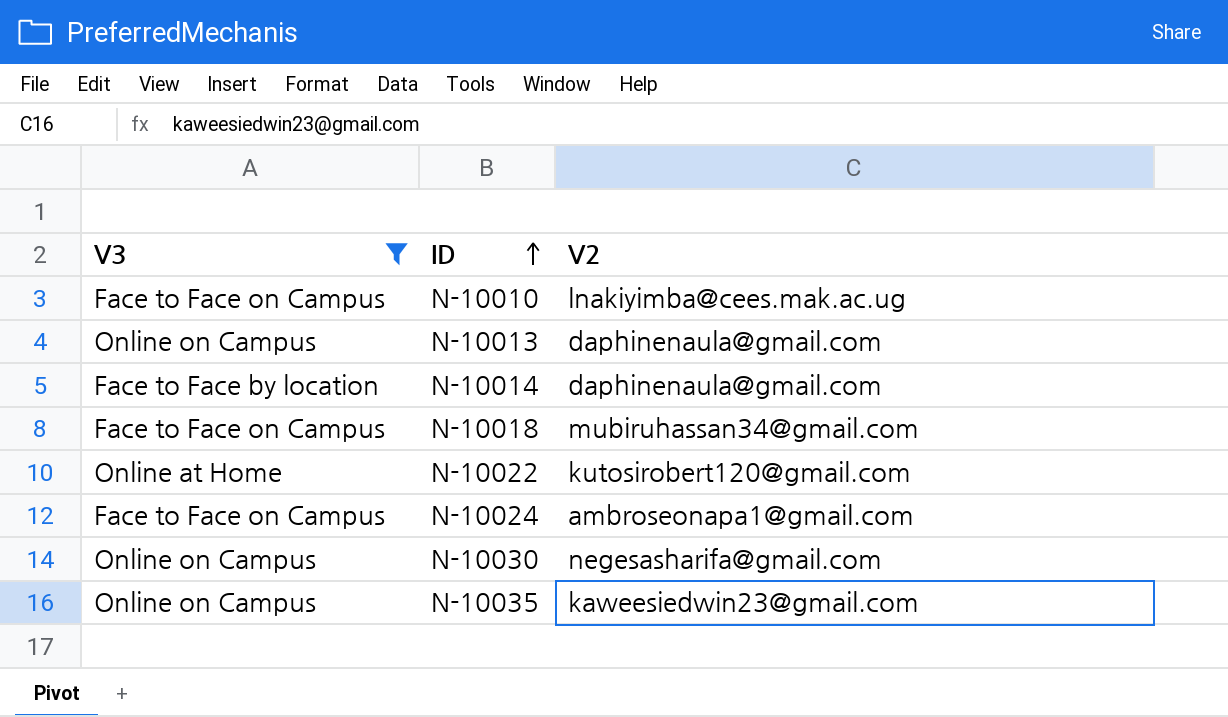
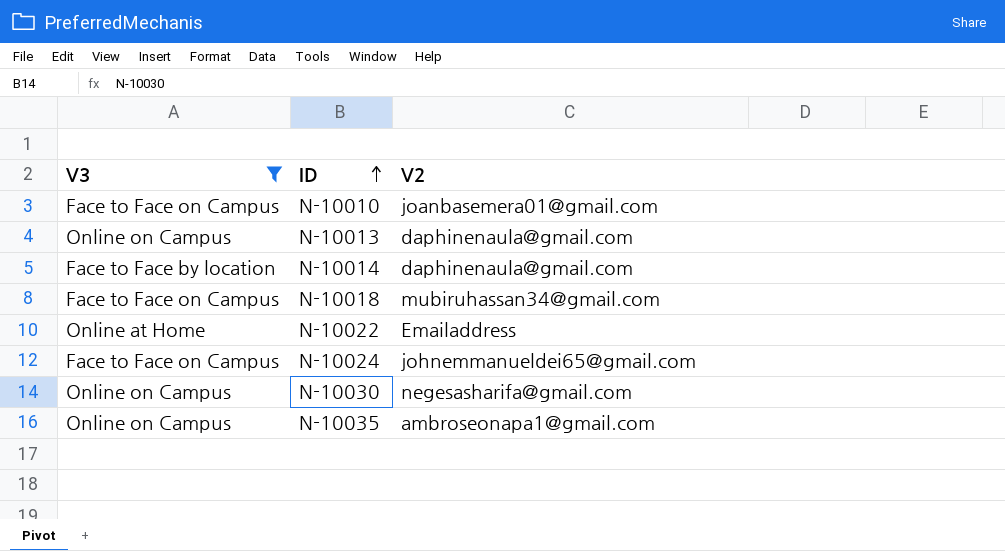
N-10010 | V2: lnakiyimba@cees.mak.ac.ug -> joanbasemera01@gmail.com
N-10022 | V2: kutosirobert120@gmail.com -> Emailaddress
N-10024 | V2: ambroseonapa1@gmail.com -> johnemmanueldei65@gmail.com
N-10035 | V2: kaweesiedwin23@gmail.com -> ambroseonapa1@gmail.com

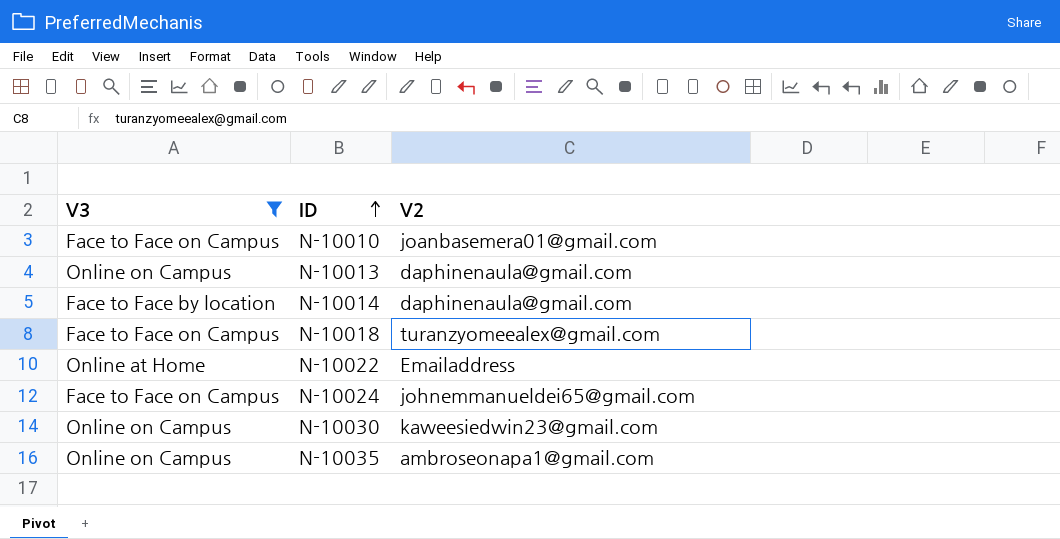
N-10018 | V2: mubiruhassan34@gmail.com -> turanzyomeealex@gmail.com
N-10030 | V2: negesasharifa@gmail.com -> kaweesiedwin23@gmail.com

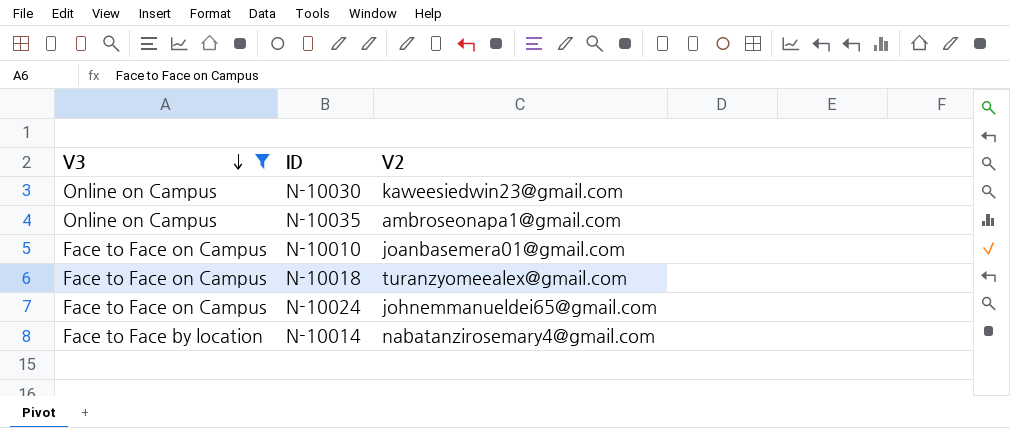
row order: ID ascending -> V3 descending
row N-10013: Online on Campus | daphinenaula@gmail.com -> none
row N-10022: Online at Home | Emailaddress -> none
N-10014 | V2: daphinenaula@gmail.com -> nabatanzirosemary4@gmail.com

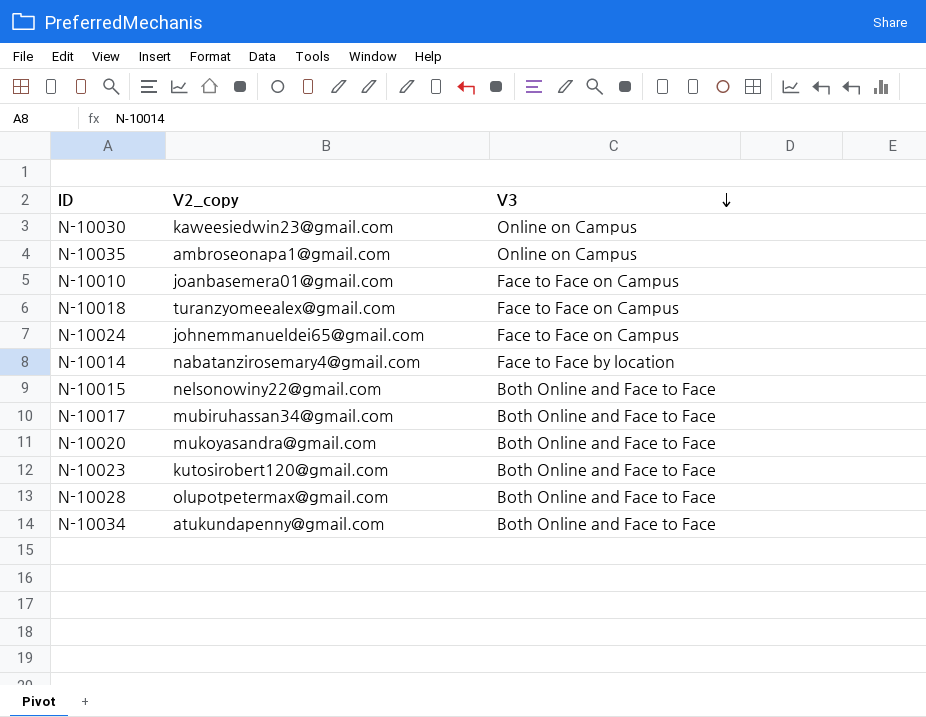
filter: V3 != Both Online and Face to Face -> none
column name: V2 -> V2_copy
column V3 | position: 1 -> 3

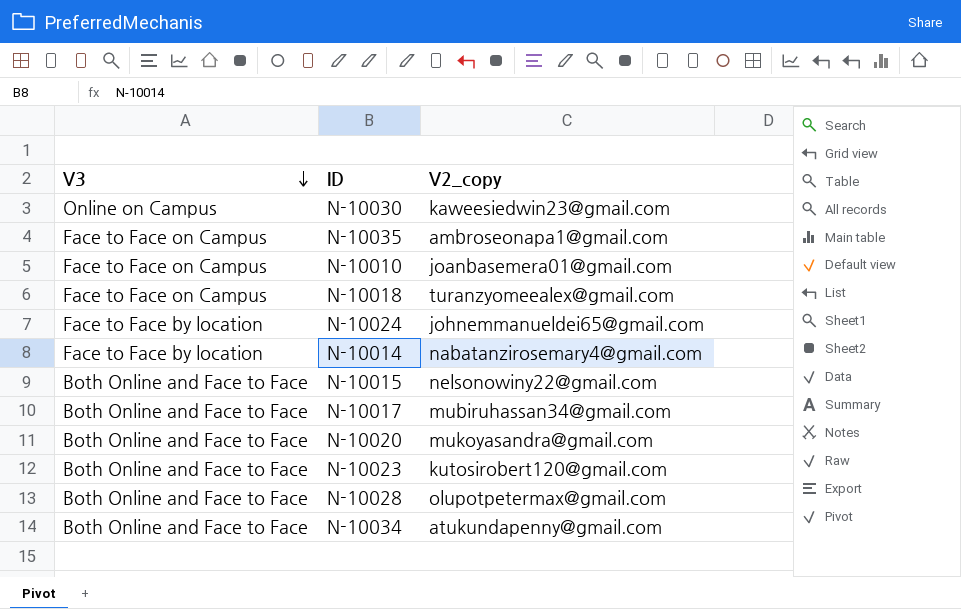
column V3 | position: 3 -> 1
N-10035 | V3: Online on Campus -> Face to Face on Campus
N-10024 | V3: Face to Face on Campus -> Face to Face by location

